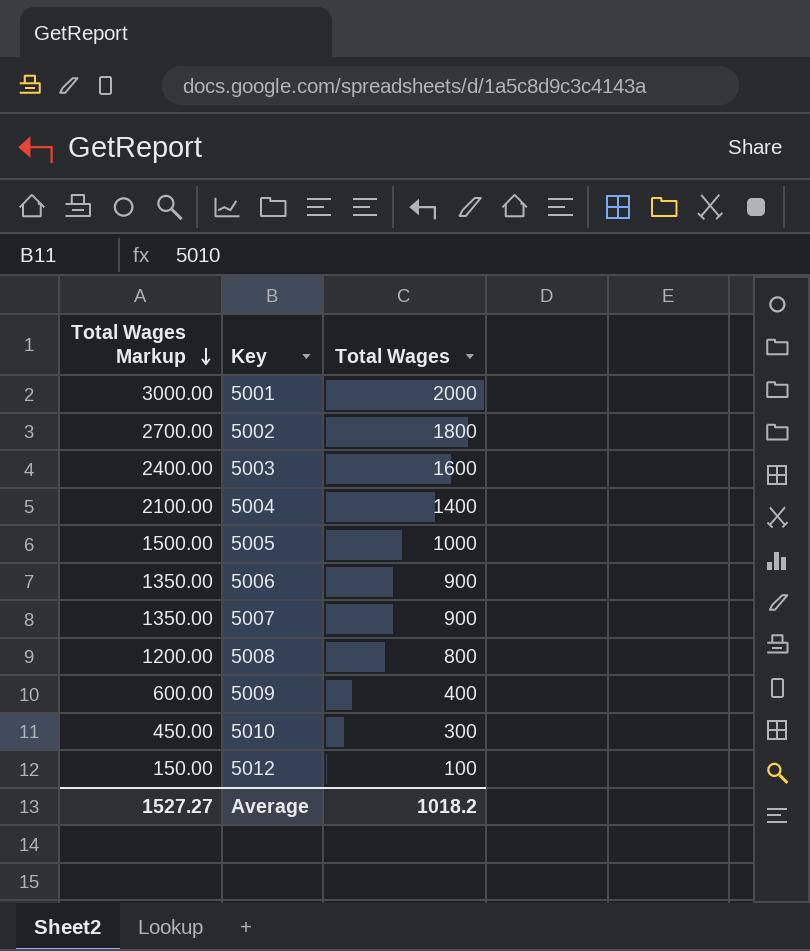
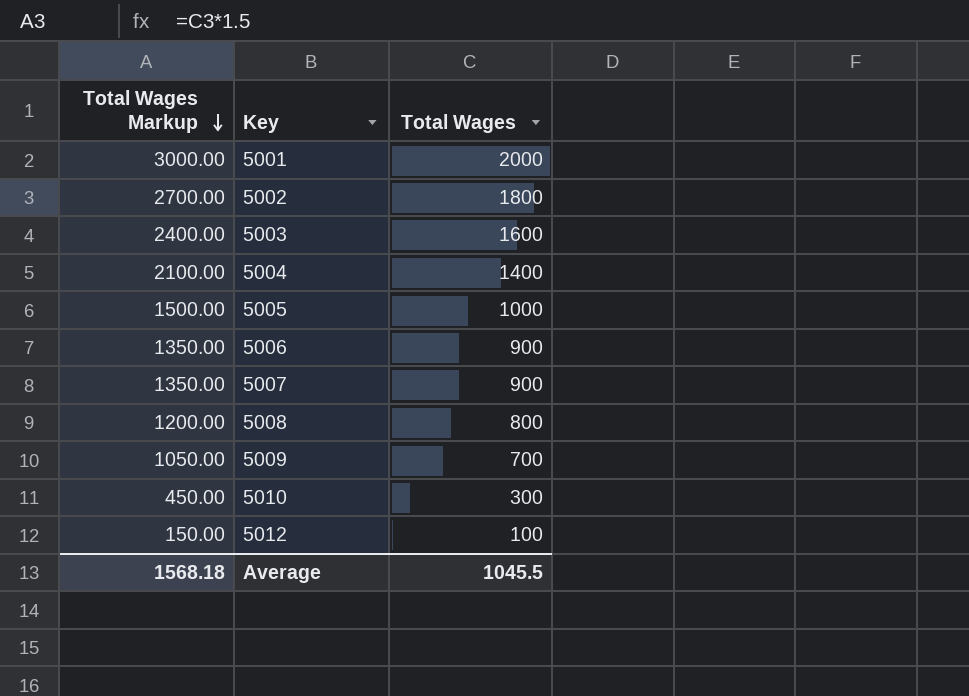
5009 | Total Wages Markup: 600.00 -> 1050.00
5009 | Total Wages: 400 -> 700
Average | Total Wages Markup: 1527.27 -> 1568.18
Average | Total Wages: 1018.2 -> 1045.5

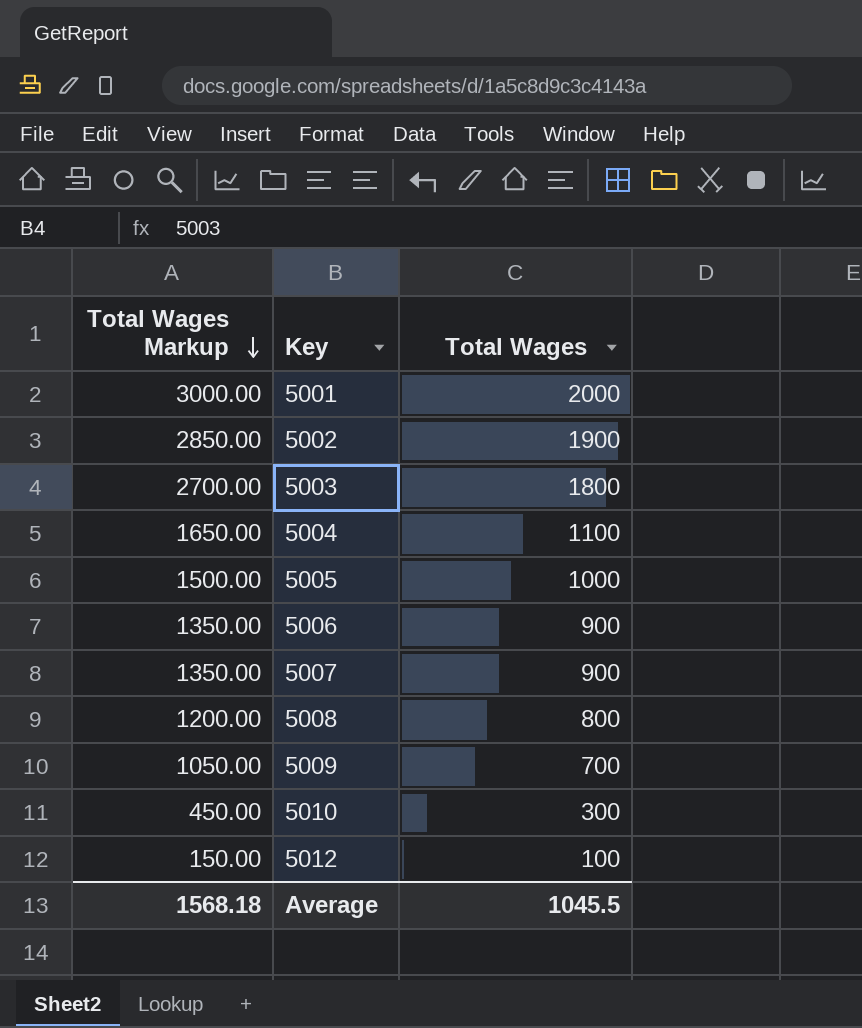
5002 | Total Wages Markup: 2700.00 -> 2850.00
5002 | Total Wages: 1800 -> 1900
5003 | Total Wages Markup: 2400.00 -> 2700.00
5003 | Total Wages: 1600 -> 1800
5004 | Total Wages Markup: 2100.00 -> 1650.00
5004 | Total Wages: 1400 -> 1100

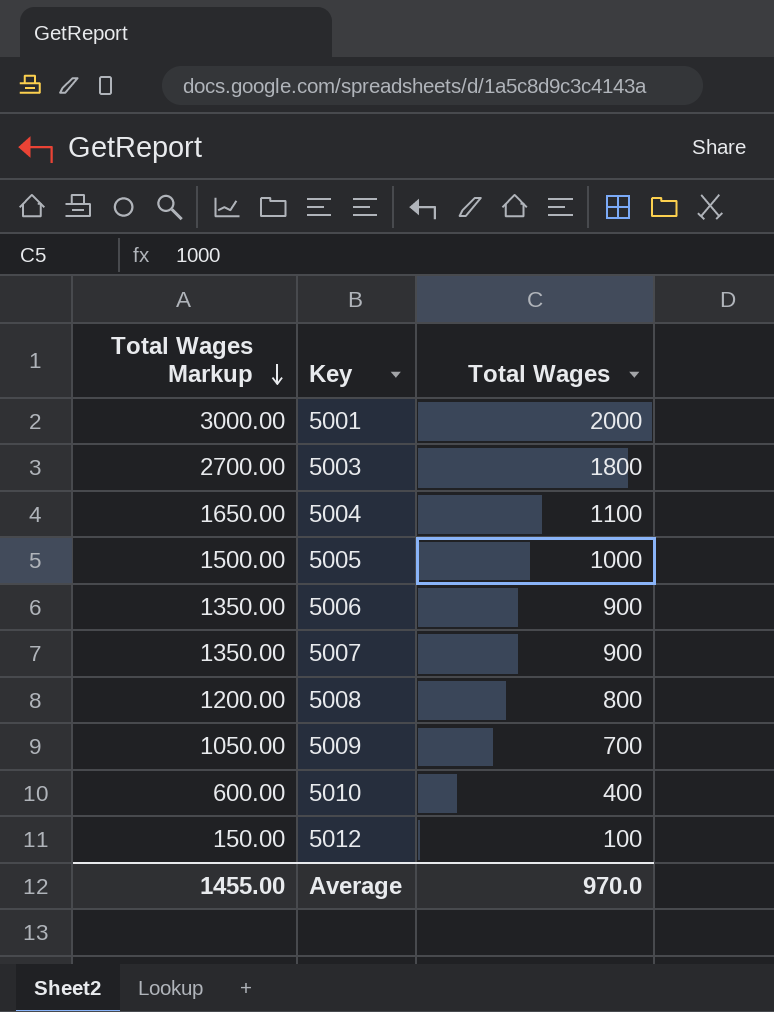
row 5002: 2850.00 | 1900 -> none
5010 | Total Wages Markup: 450.00 -> 600.00
5010 | Total Wages: 300 -> 400
Average | Total Wages Markup: 1568.18 -> 1455.00
Average | Total Wages: 1045.5 -> 970.0

